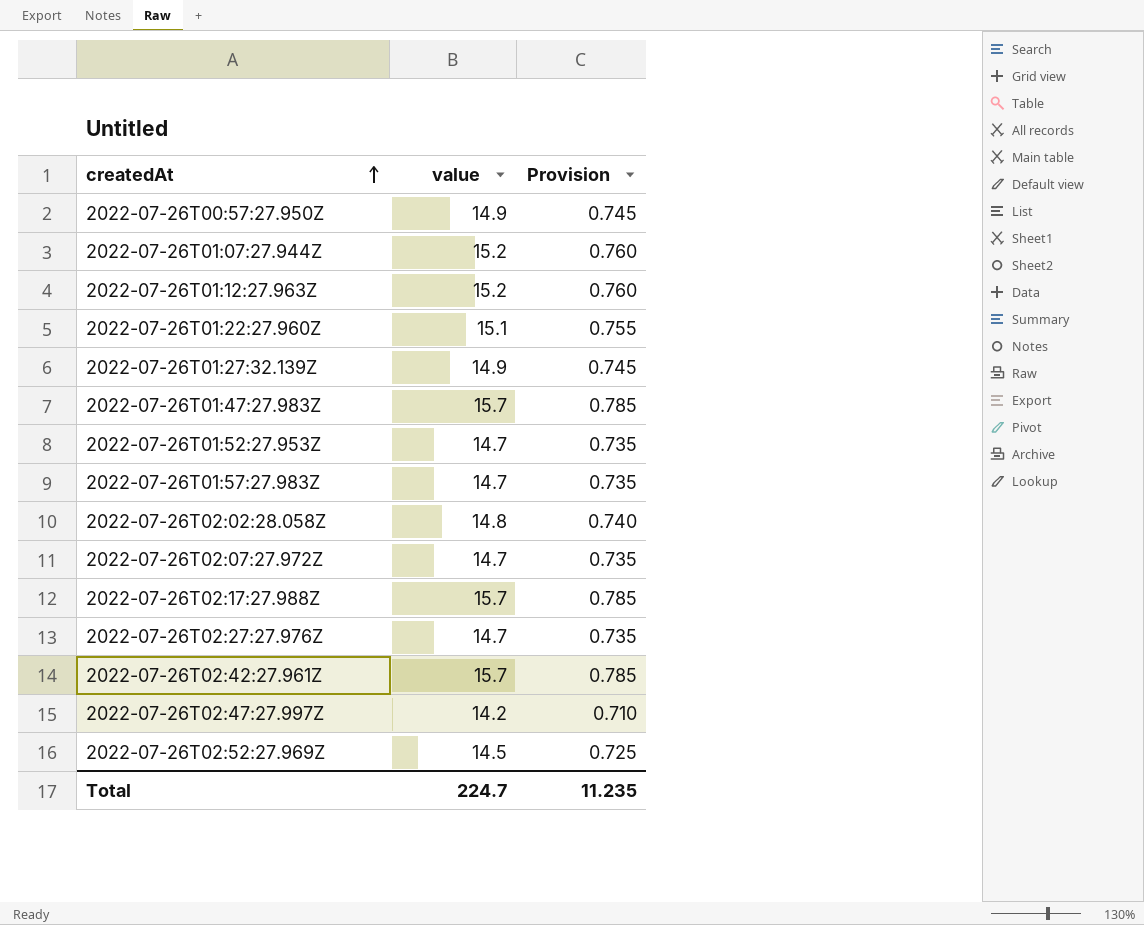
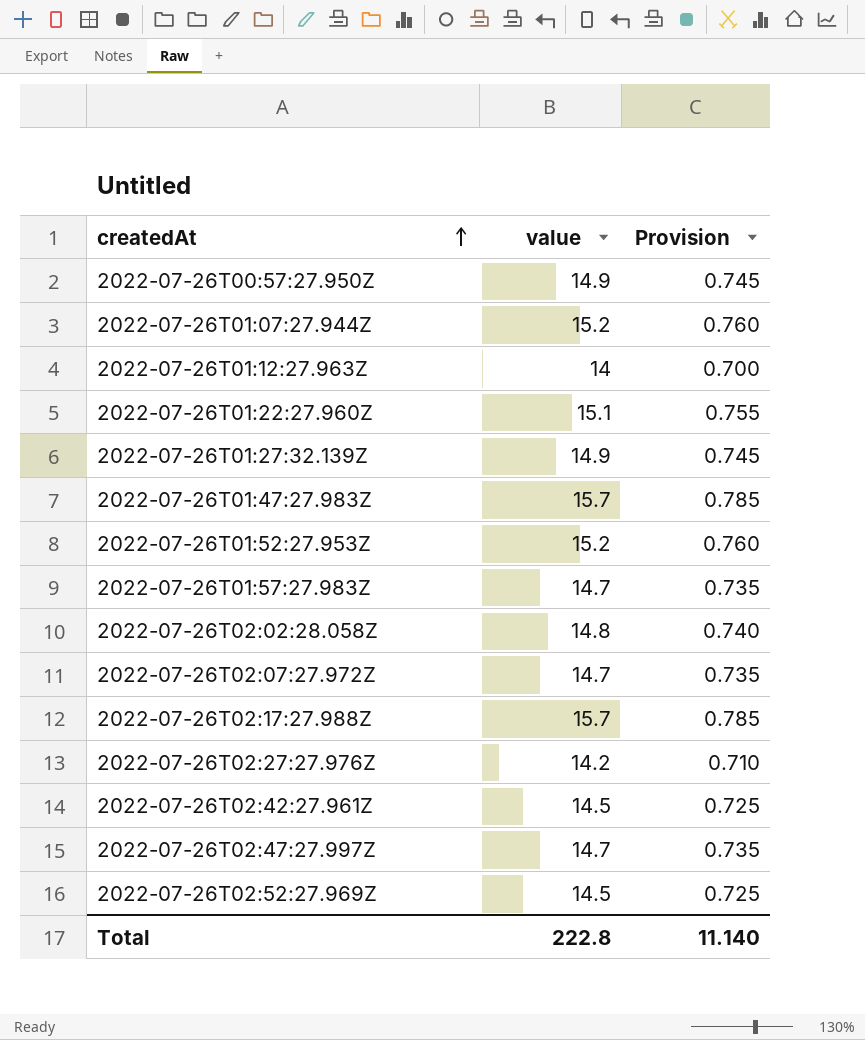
2022-07-26T01:12:27.963Z | value: 15.2 -> 14
2022-07-26T01:12:27.963Z | Provision: 0.760 -> 0.700
2022-07-26T01:52:27.953Z | value: 14.7 -> 15.2
2022-07-26T01:52:27.953Z | Provision: 0.735 -> 0.760
2022-07-26T02:27:27.976Z | value: 14.7 -> 14.2
2022-07-26T02:27:27.976Z | Provision: 0.735 -> 0.710
2022-07-26T02:42:27.961Z | value: 15.7 -> 14.5
2022-07-26T02:42:27.961Z | Provision: 0.785 -> 0.725
2022-07-26T02:47:27.997Z | value: 14.2 -> 14.7
2022-07-26T02:47:27.997Z | Provision: 0.710 -> 0.735
Total | value: 224.7 -> 222.8
Total | Provision: 11.235 -> 11.140

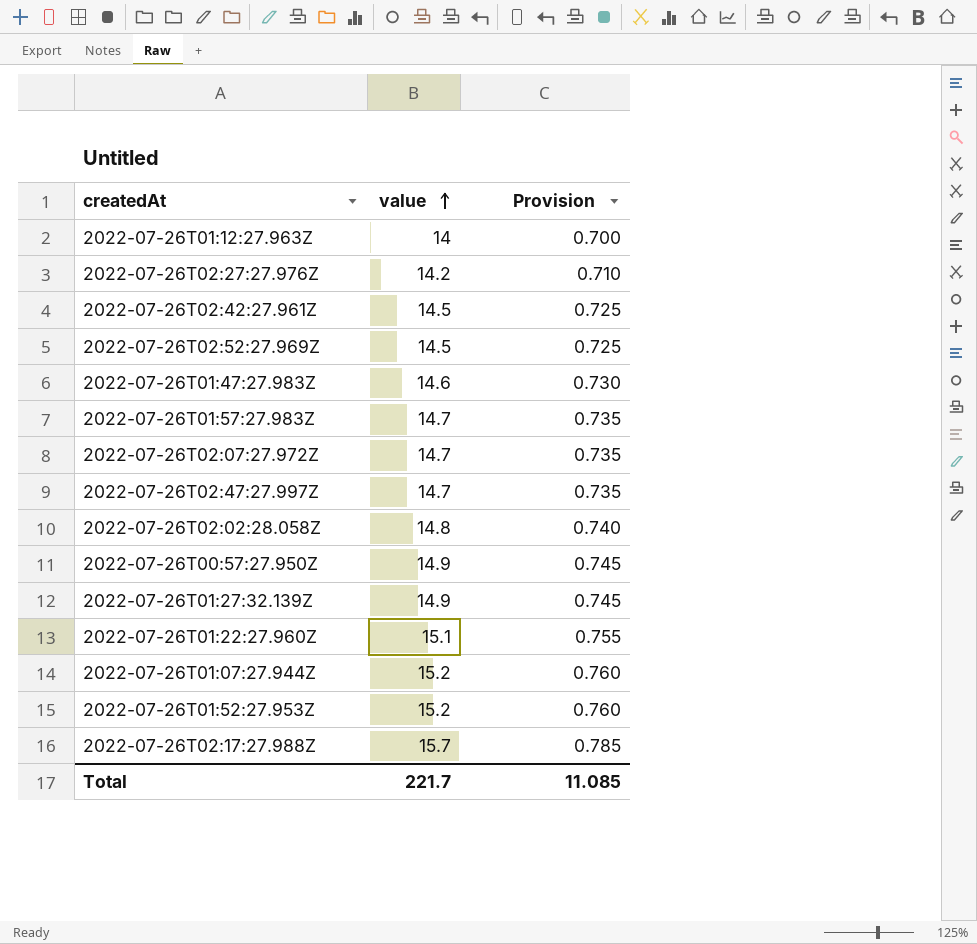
row order: createdAt ascending -> value ascending
2022-07-26T01:47:27.983Z | value: 15.7 -> 14.6
2022-07-26T01:47:27.983Z | Provision: 0.785 -> 0.730
Total | value: 222.8 -> 221.7
Total | Provision: 11.140 -> 11.085

